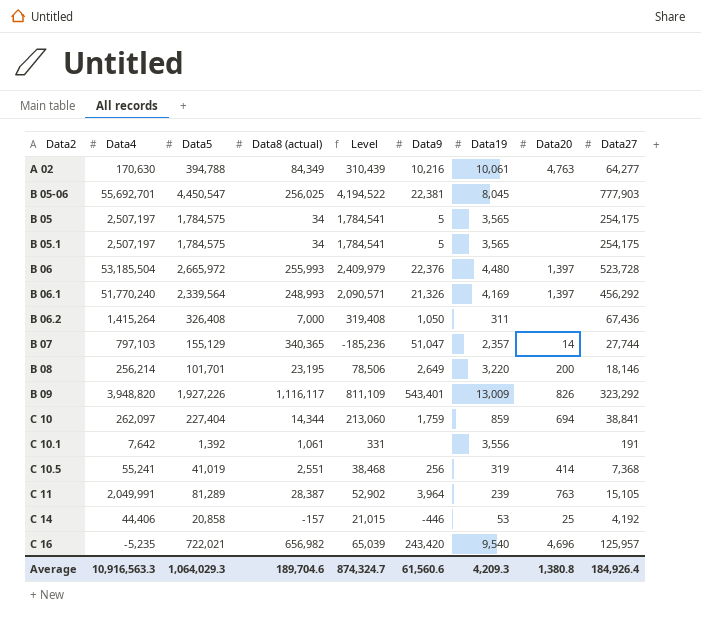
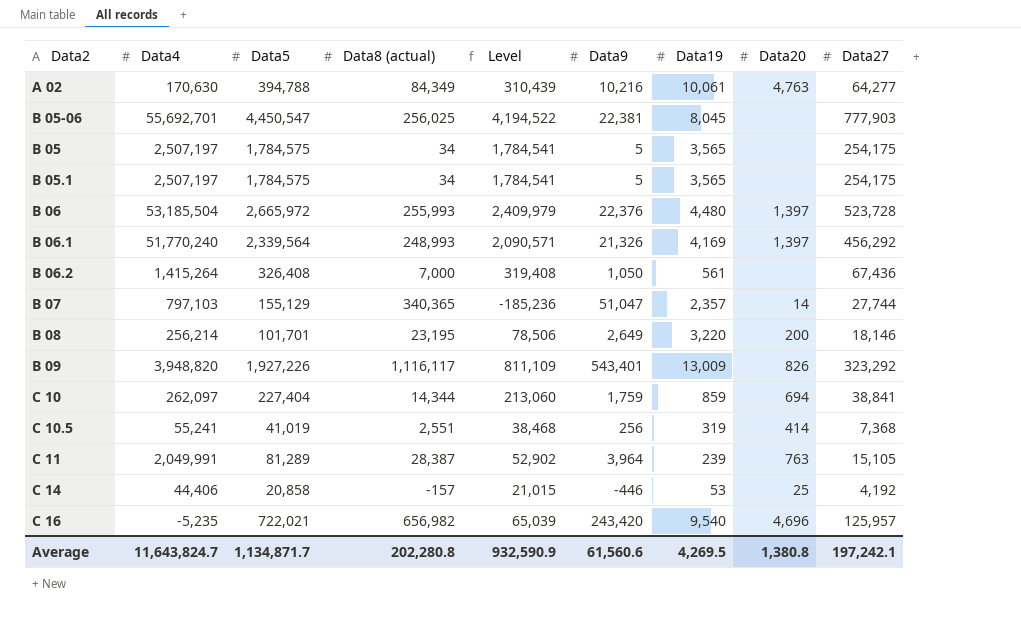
row С 10.1: 7,642 | 1,392 | 1,061 | 331 | none | 3,556 | none | 191 -> none
B 06.2 | Data19: 311 -> 561
Average | Data4: 10,916,563.3 -> 11,643,824.7
Average | Data5: 1,064,029.3 -> 1,134,871.7
Average | Data8 (actual): 189,704.6 -> 202,280.8
Average | Level: 874,324.7 -> 932,590.9
Average | Data19: 4,209.3 -> 4,269.5
Average | Data27: 184,926.4 -> 197,242.1

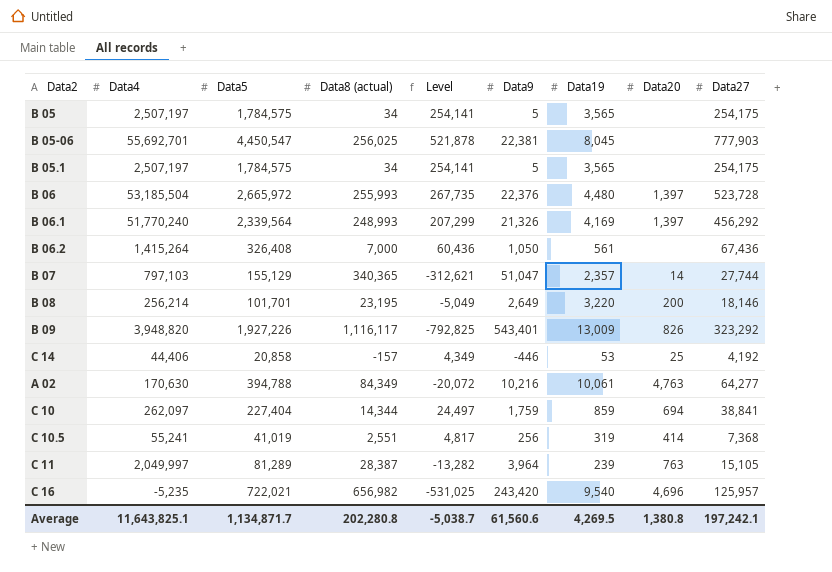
row order: none -> Data2 ascending
column Level | formula: [Data5] - [Data8 (actual)] -> [Data27] - [Data8 (actual)]
С 11 | Data4: 2,049,991 -> 2,049,997
Average | Data4: 11,643,824.7 -> 11,643,825.1
Average | Level: 932,590.9 -> -5,038.7

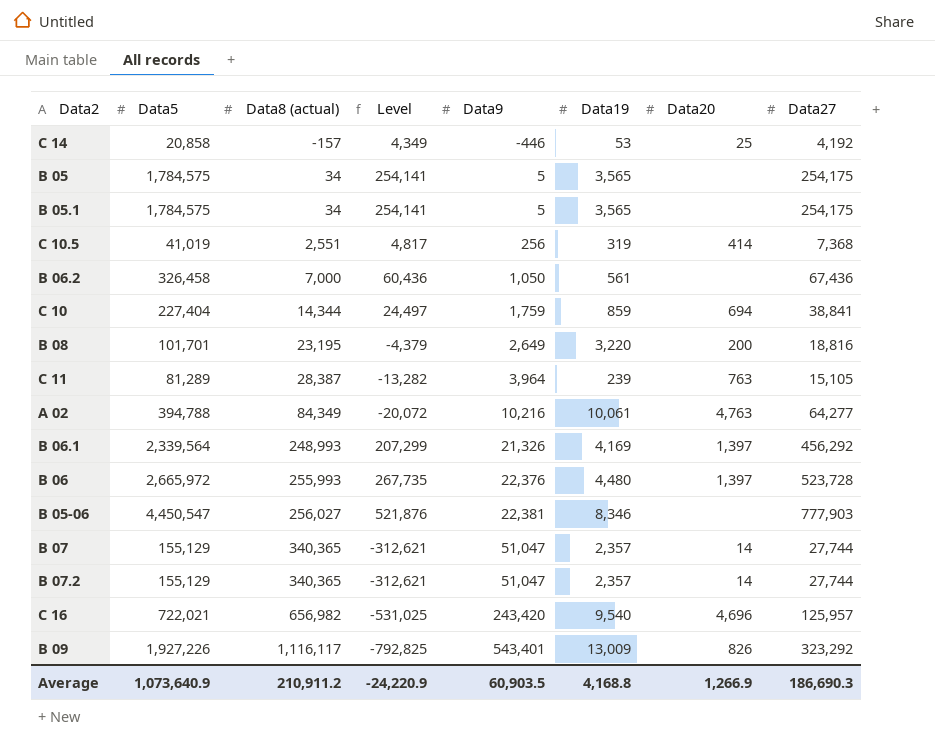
row order: Data2 ascending -> Data8 (actual) ascending
column Data4 | position: 2 -> none
B 06.2 | Data5: 326,408 -> 326,458
B 08 | Level: -5,049 -> -4,379
B 08 | Data27: 18,146 -> 18,816
B 05-06 | Data8 (actual): 256,025 -> 256,027
B 05-06 | Level: 521,878 -> 521,876
B 05-06 | Data19: 8,045 -> 8,346
row В 07.2: none -> 155,129 | 340,365 | -312,621 | 51,047 | 2,357 | 14 | 27,744
Average | Data5: 1,134,871.7 -> 1,073,640.9
Average | Data8 (actual): 202,280.8 -> 210,911.2
Average | Level: -5,038.7 -> -24,220.9
Average | Data9: 61,560.6 -> 60,903.5
Average | Data19: 4,269.5 -> 4,168.8
Average | Data20: 1,380.8 -> 1,266.9
Average | Data27: 197,242.1 -> 186,690.3

